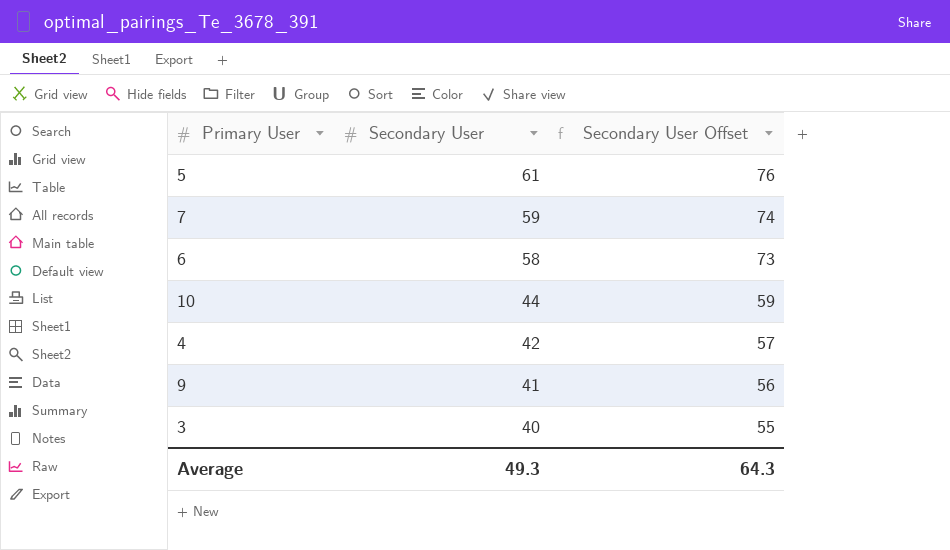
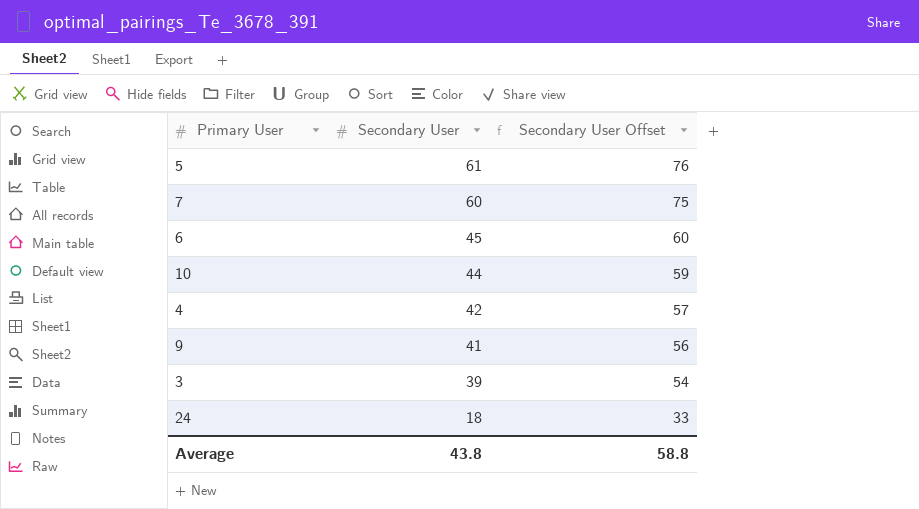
7 | Secondary User: 59 -> 60
7 | Secondary User Offset: 74 -> 75
6 | Secondary User: 58 -> 45
6 | Secondary User Offset: 73 -> 60
3 | Secondary User: 40 -> 39
3 | Secondary User Offset: 55 -> 54
row 24: none -> 18 | 33
Average | Secondary User: 49.3 -> 43.8
Average | Secondary User Offset: 64.3 -> 58.8

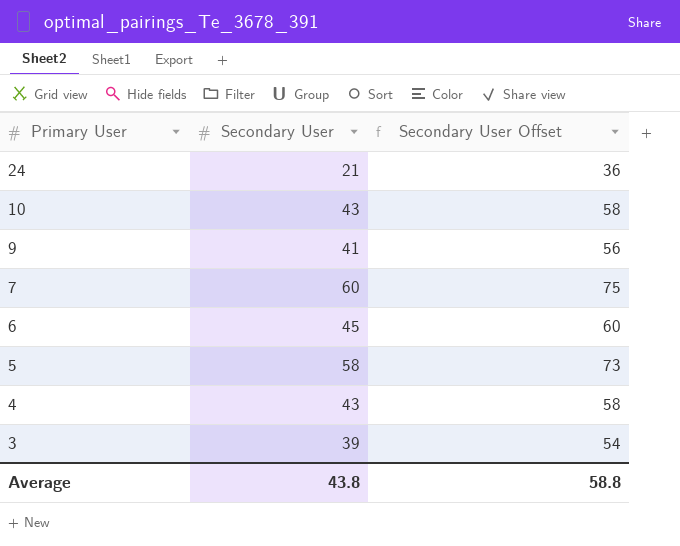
row order: Secondary User descending -> Primary User descending
24 | Secondary User: 18 -> 21
24 | Secondary User Offset: 33 -> 36
10 | Secondary User: 44 -> 43
10 | Secondary User Offset: 59 -> 58
5 | Secondary User: 61 -> 58
5 | Secondary User Offset: 76 -> 73
4 | Secondary User: 42 -> 43
4 | Secondary User Offset: 57 -> 58

